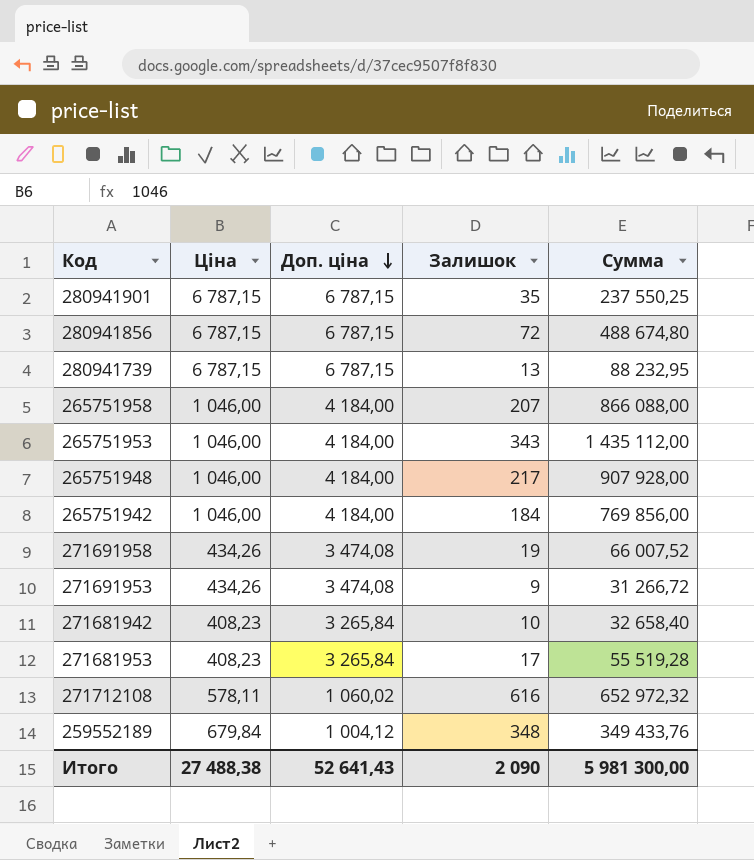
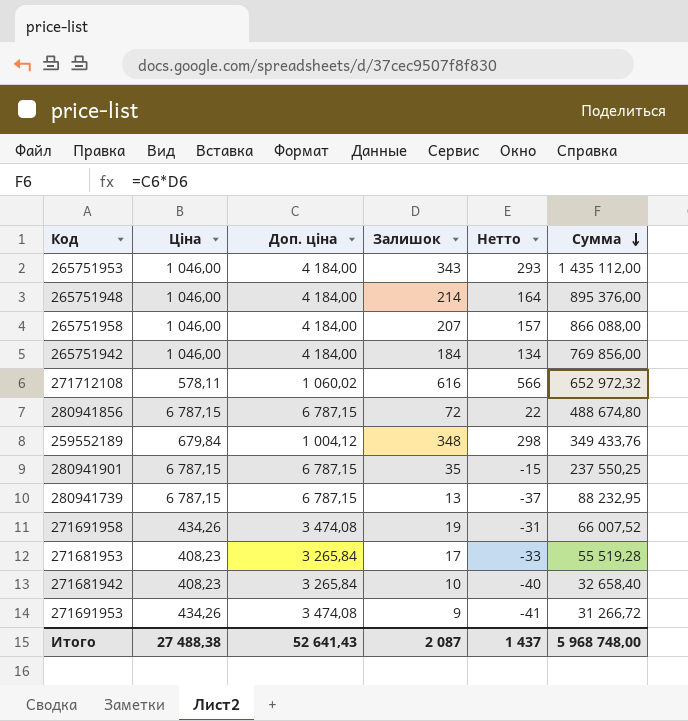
row order: Доп. ціна descending -> Сумма descending
column Нетто | formula: none -> [Залишок] - 50
265751948 | Залишок: 217 -> 214
265751948 | Сумма: 907 928,00 -> 895 376,00
Итого | Залишок: 2 090 -> 2 087
Итого | Сумма: 5 981 300,00 -> 5 968 748,00

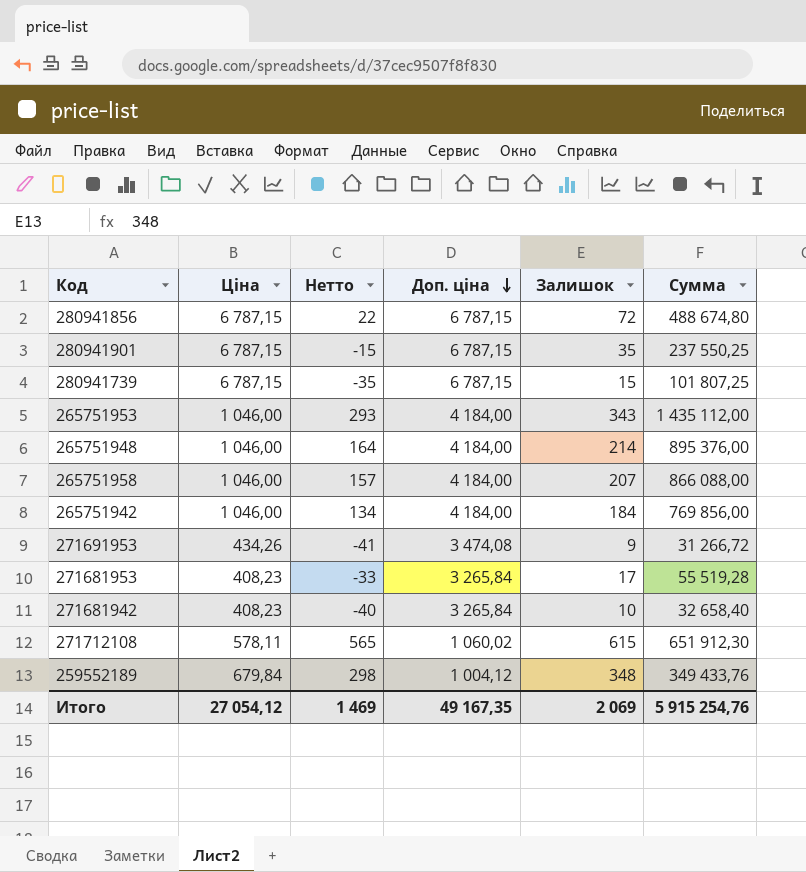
row order: Сумма descending -> Доп. ціна descending
column Нетто | position: 5 -> 3
row 271691958: 434,26 | 3 474,08 | 19 | -31 | 66 007,52 -> none
280941739 | Нетто: -37 -> -35
280941739 | Залишок: 13 -> 15
280941739 | Сумма: 88 232,95 -> 101 807,25
271712108 | Нетто: 566 -> 565
271712108 | Залишок: 616 -> 615
271712108 | Сумма: 652 972,32 -> 651 912,30
Итого | Ціна: 27 488,38 -> 27 054,12
Итого | Нетто: 1 437 -> 1 469
Итого | Доп. ціна: 52 641,43 -> 49 167,35
Итого | Залишок: 2 087 -> 2 069
Итого | Сумма: 5 968 748,00 -> 5 915 254,76

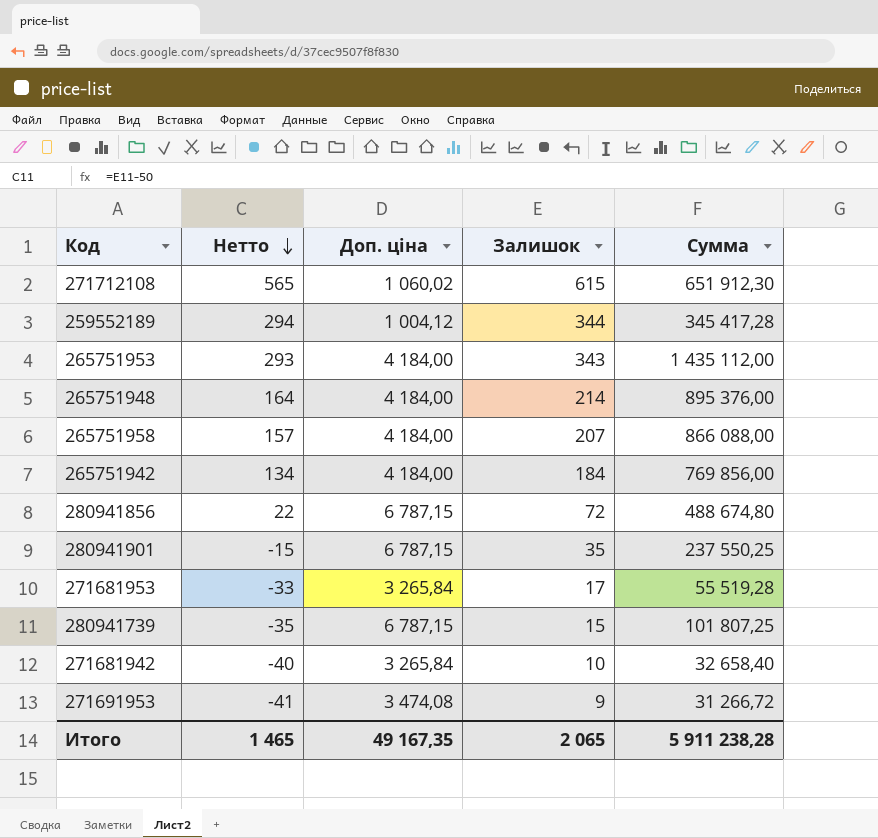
row order: Доп. ціна descending -> Нетто descending
column Ціна | position: 2 -> none
259552189 | Нетто: 298 -> 294
259552189 | Залишок: 348 -> 344
259552189 | Сумма: 349 433,76 -> 345 417,28
Итого | Нетто: 1 469 -> 1 465
Итого | Залишок: 2 069 -> 2 065
Итого | Сумма: 5 915 254,76 -> 5 911 238,28

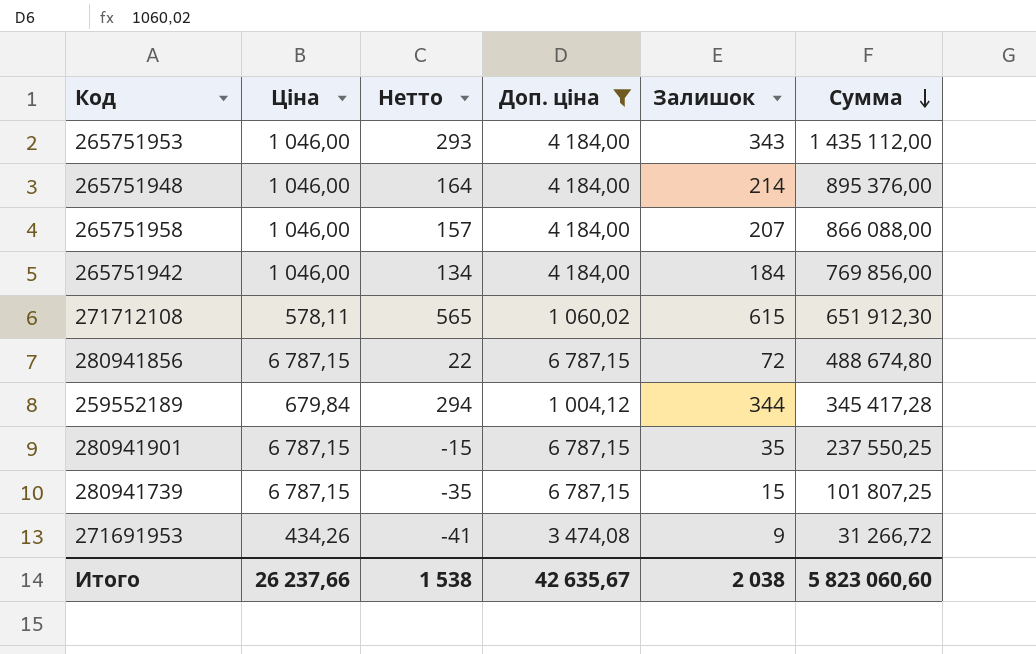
filter: none -> Доп. ціна != 3 265,84
row order: Нетто descending -> Сумма descending
column Ціна | position: none -> 2
Итого | Нетто: 1 465 -> 1 538
Итого | Доп. ціна: 49 167,35 -> 42 635,67
Итого | Залишок: 2 065 -> 2 038
Итого | Сумма: 5 911 238,28 -> 5 823 060,60

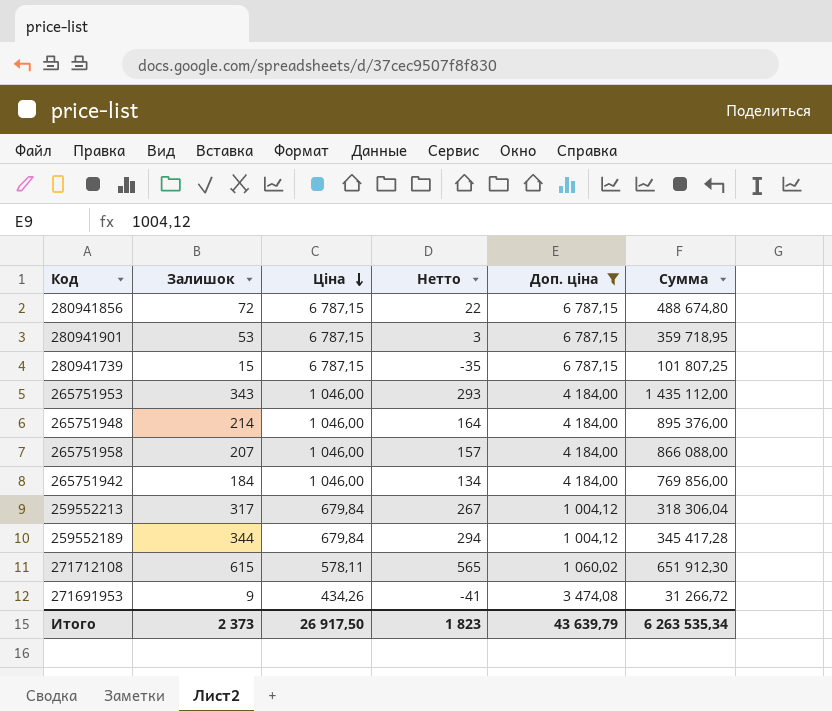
row order: Сумма descending -> Ціна descending
column Залишок | position: 5 -> 2
280941901 | Залишок: 35 -> 53
280941901 | Нетто: -15 -> 3
280941901 | Сумма: 237 550,25 -> 359 718,95
row 259552213: none -> 317 | 679,84 | 267 | 1 004,12 | 318 306,04
Итого | Залишок: 2 038 -> 2 373
Итого | Ціна: 26 237,66 -> 26 917,50
Итого | Нетто: 1 538 -> 1 823
Итого | Доп. ціна: 42 635,67 -> 43 639,79
Итого | Сумма: 5 823 060,60 -> 6 263 535,34

